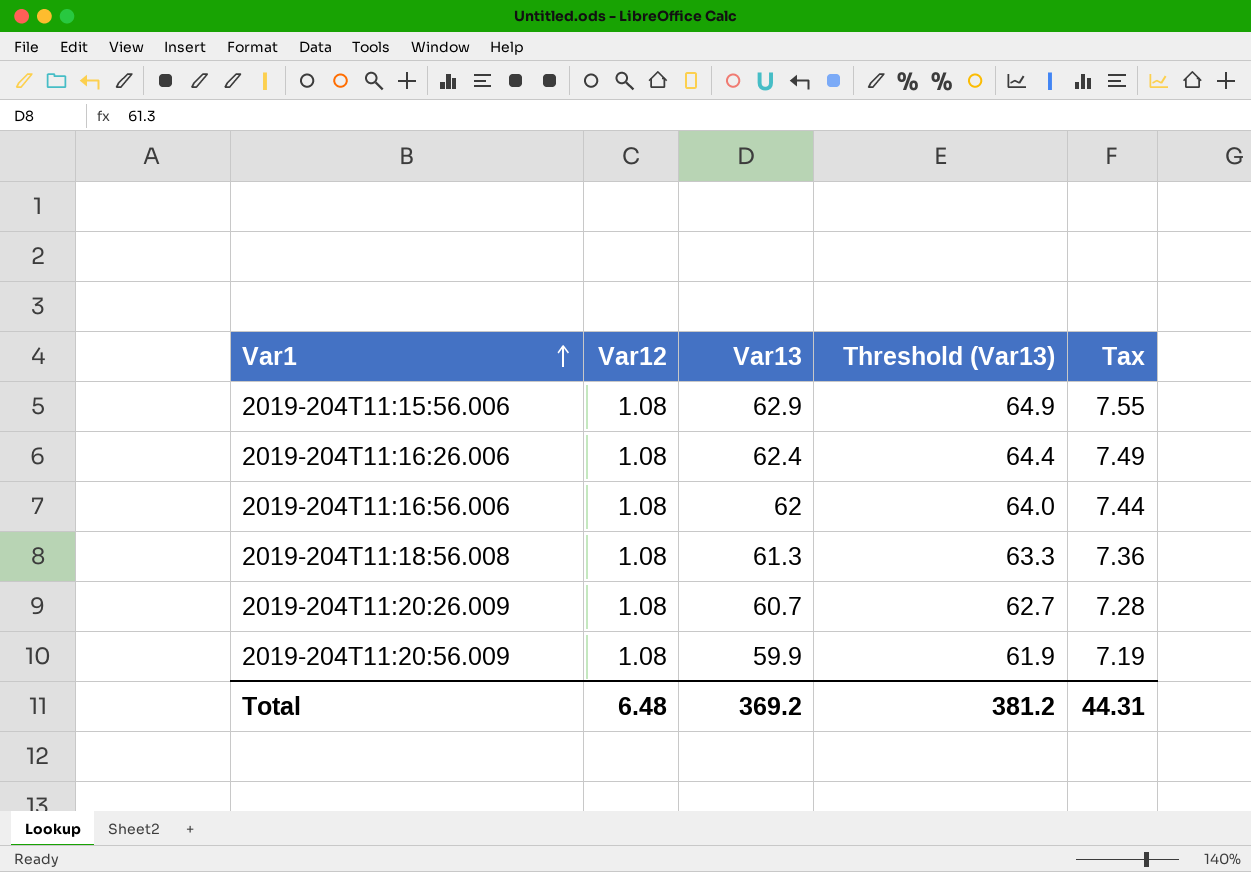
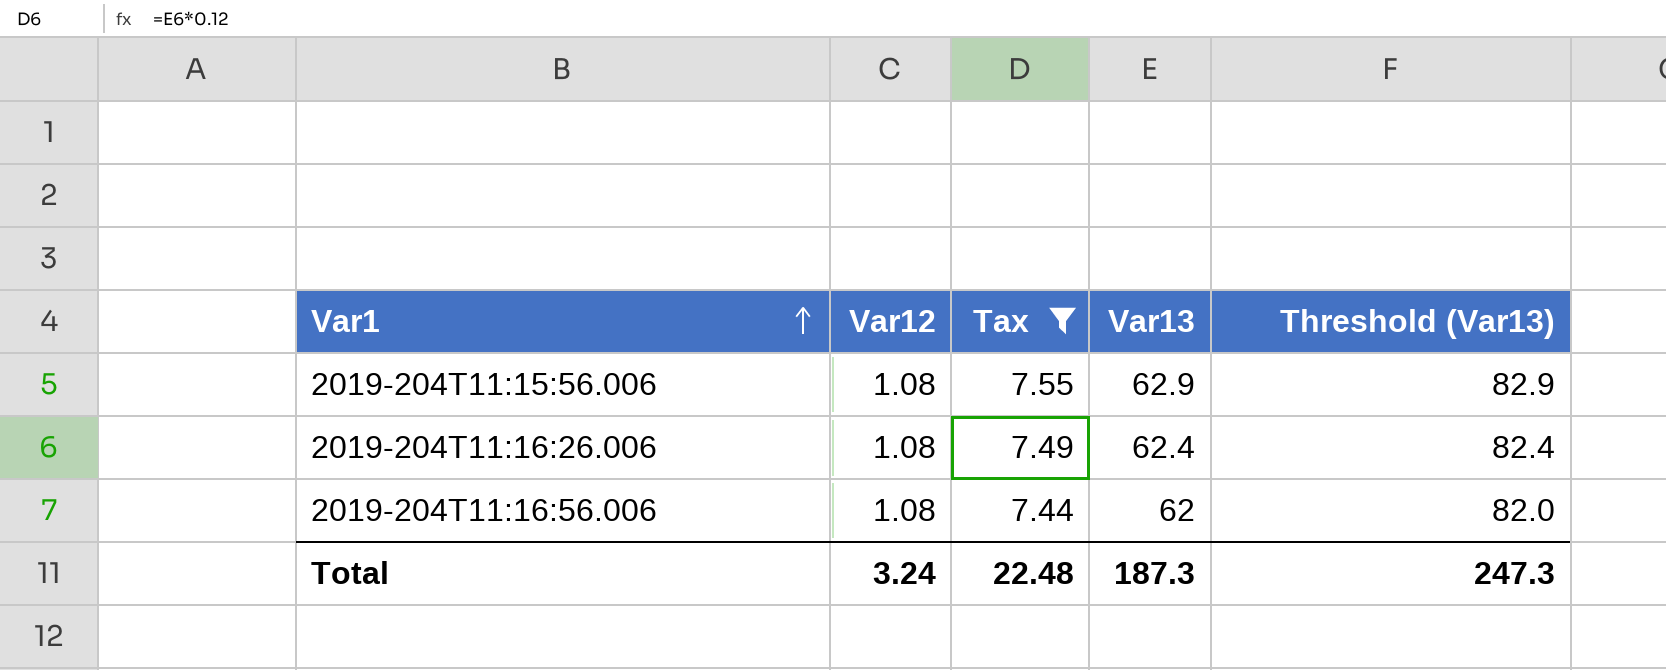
filter: none -> Tax >= 7.44
column Tax | position: 5 -> 3
column Threshold (Var13) | formula: [Var13] + 2 -> [Var13] + 20
Total | Var12: 6.48 -> 3.24
Total | Tax: 44.31 -> 22.48
Total | Var13: 369.2 -> 187.3
Total | Threshold (Var13): 381.2 -> 247.3

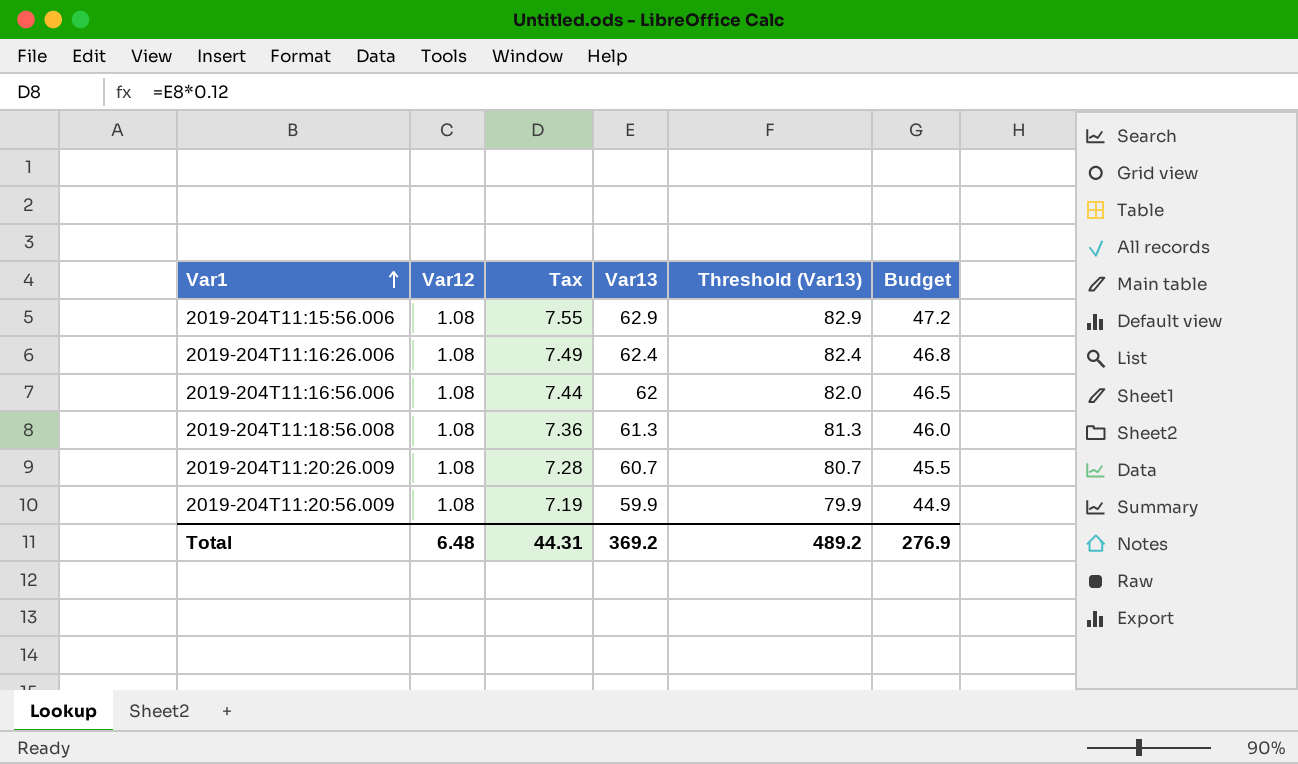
filter: Tax >= 7.44 -> none
column Budget | formula: none -> [Var13] * 0.75
Total | Var12: 3.24 -> 6.48
Total | Tax: 22.48 -> 44.31
Total | Var13: 187.3 -> 369.2
Total | Threshold (Var13): 247.3 -> 489.2

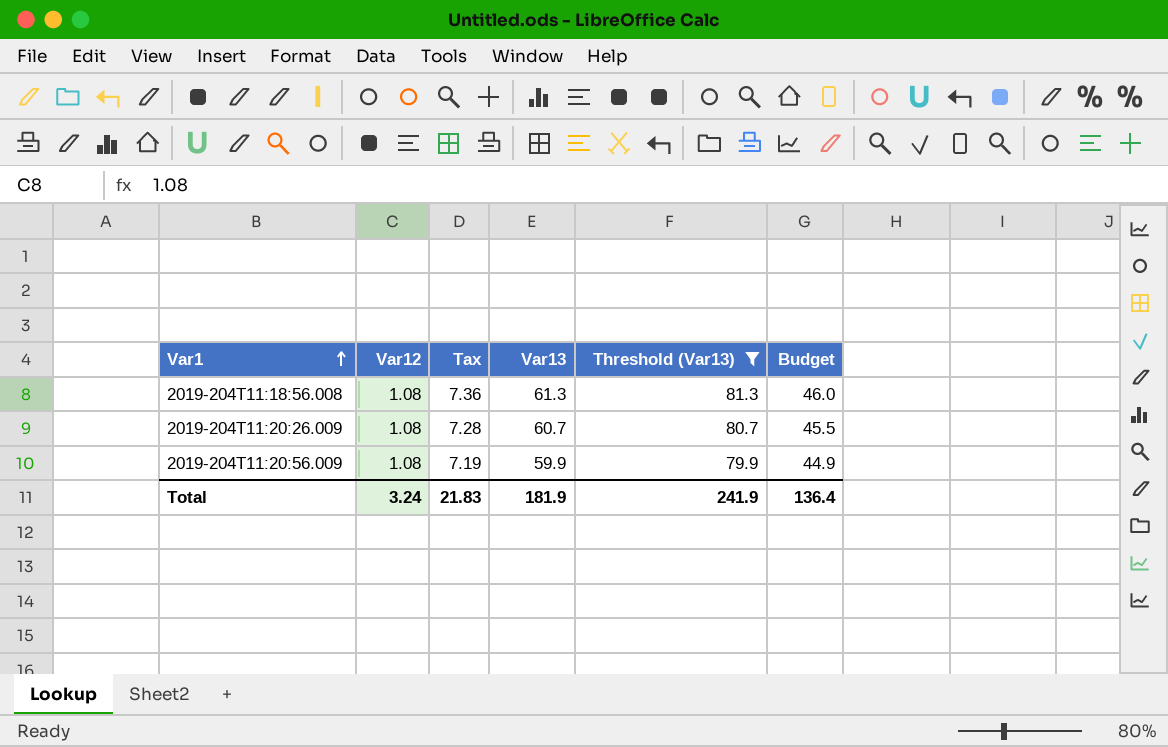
filter: none -> Threshold (Var13) <= 81.3
Total | Var12: 6.48 -> 3.24
Total | Tax: 44.31 -> 21.83
Total | Var13: 369.2 -> 181.9
Total | Threshold (Var13): 489.2 -> 241.9
Total | Budget: 276.9 -> 136.4

